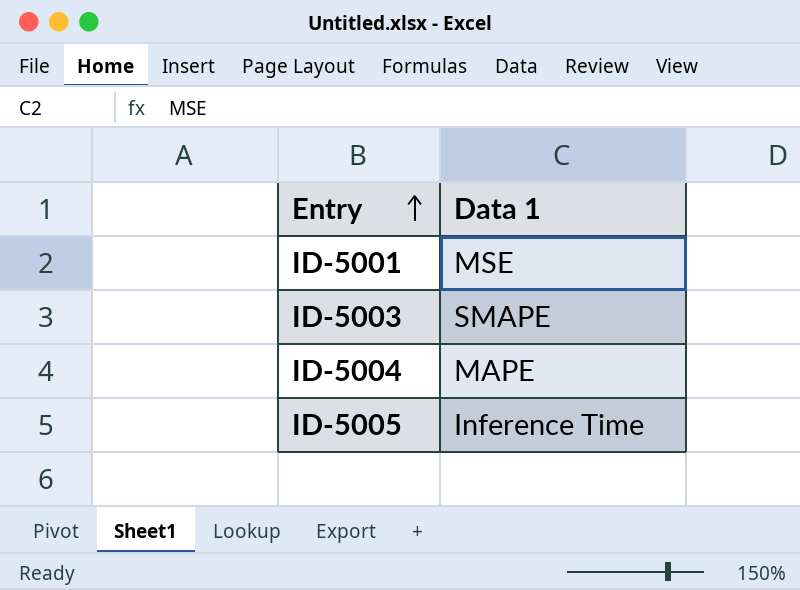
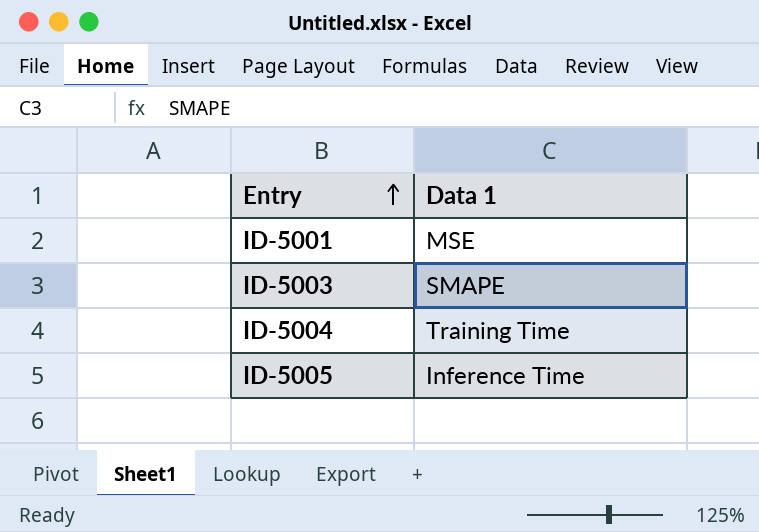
ID-5004 | Data 1: MAPE -> Training Time

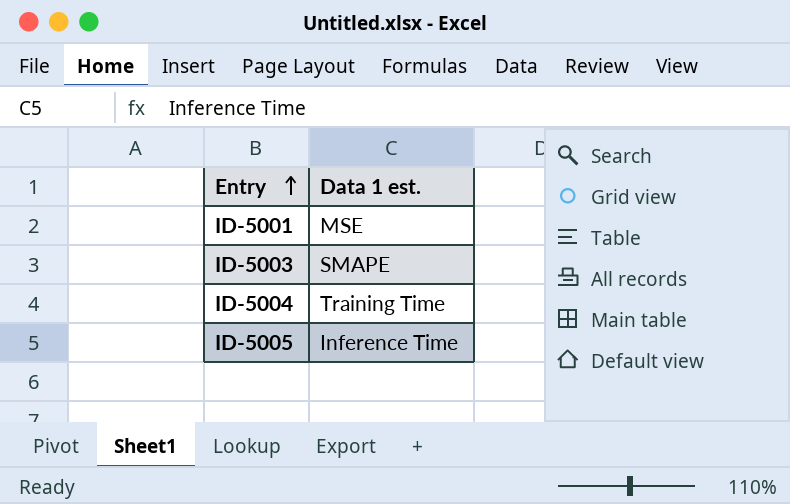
column name: Data 1 -> Data 1 est.

